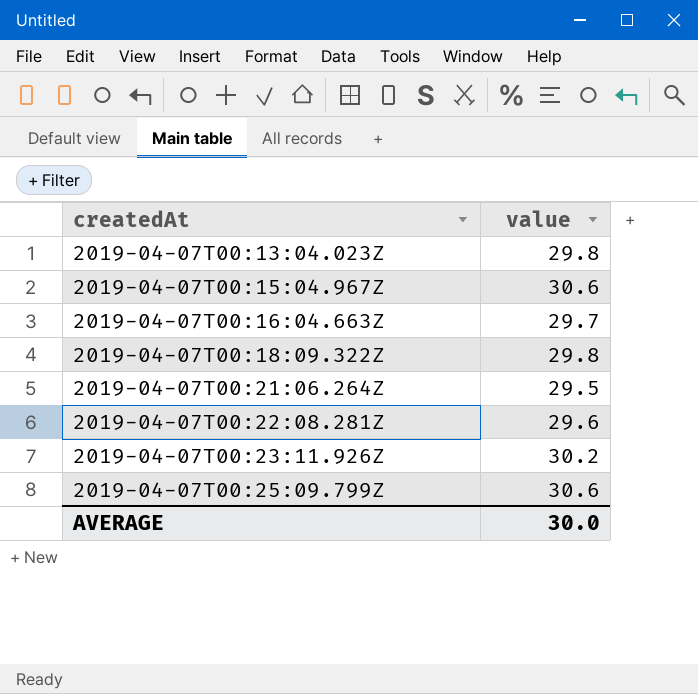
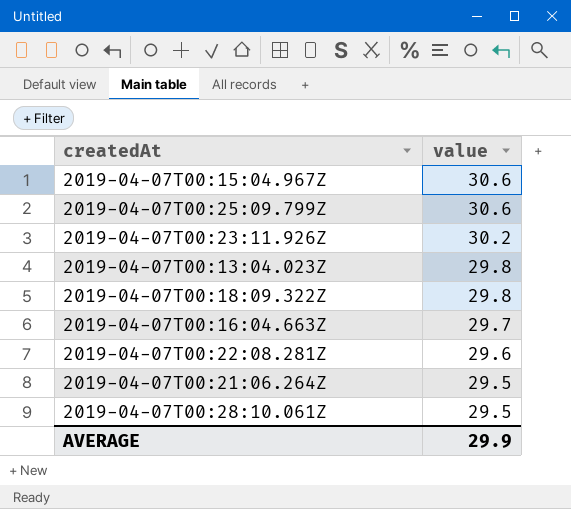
row order: createdAt ascending -> value descending
row 2019-04-07T00:28:10.061Z: none -> 29.5
AVERAGE | value: 30.0 -> 29.9

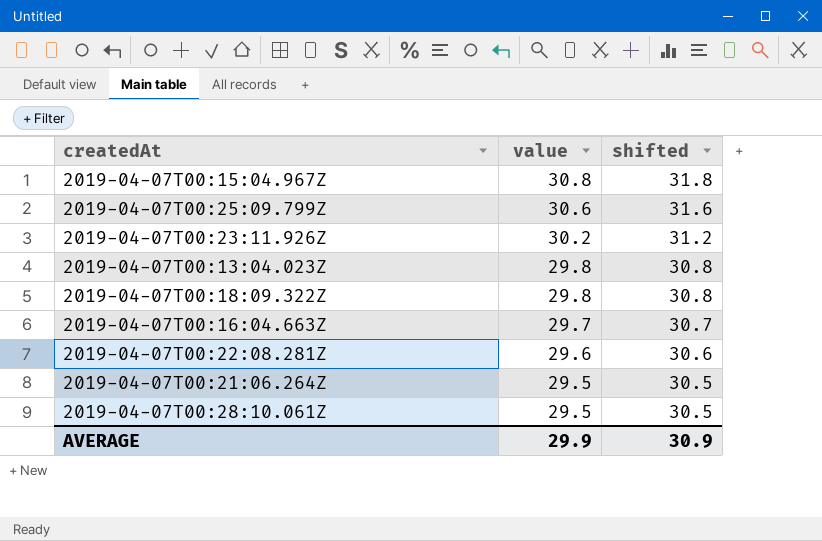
column shifted | formula: none -> [value] + 1
2019-04-07T00:15:04.967Z | value: 30.6 -> 30.8

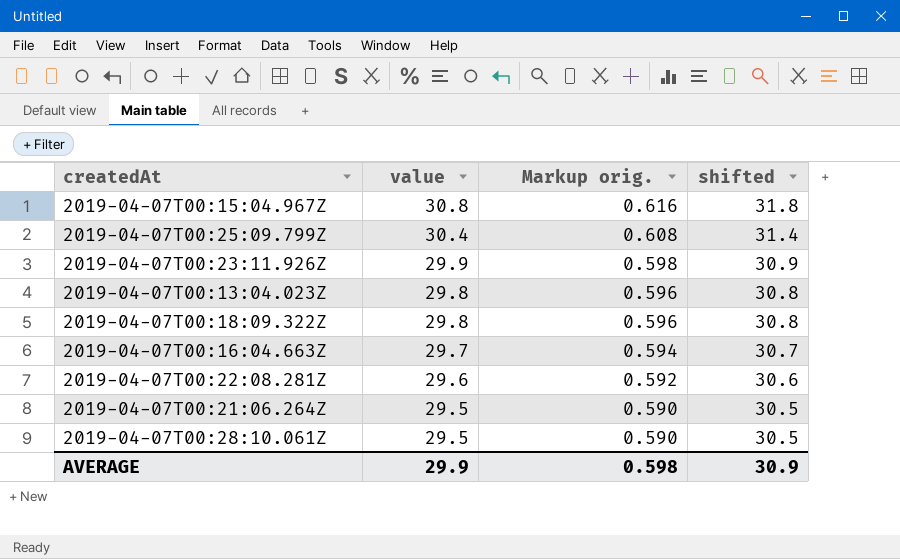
column Markup orig. | formula: none -> [value] * 0.02
2019-04-07T00:25:09.799Z | value: 30.6 -> 30.4
2019-04-07T00:25:09.799Z | shifted: 31.6 -> 31.4
2019-04-07T00:23:11.926Z | value: 30.2 -> 29.9
2019-04-07T00:23:11.926Z | shifted: 31.2 -> 30.9

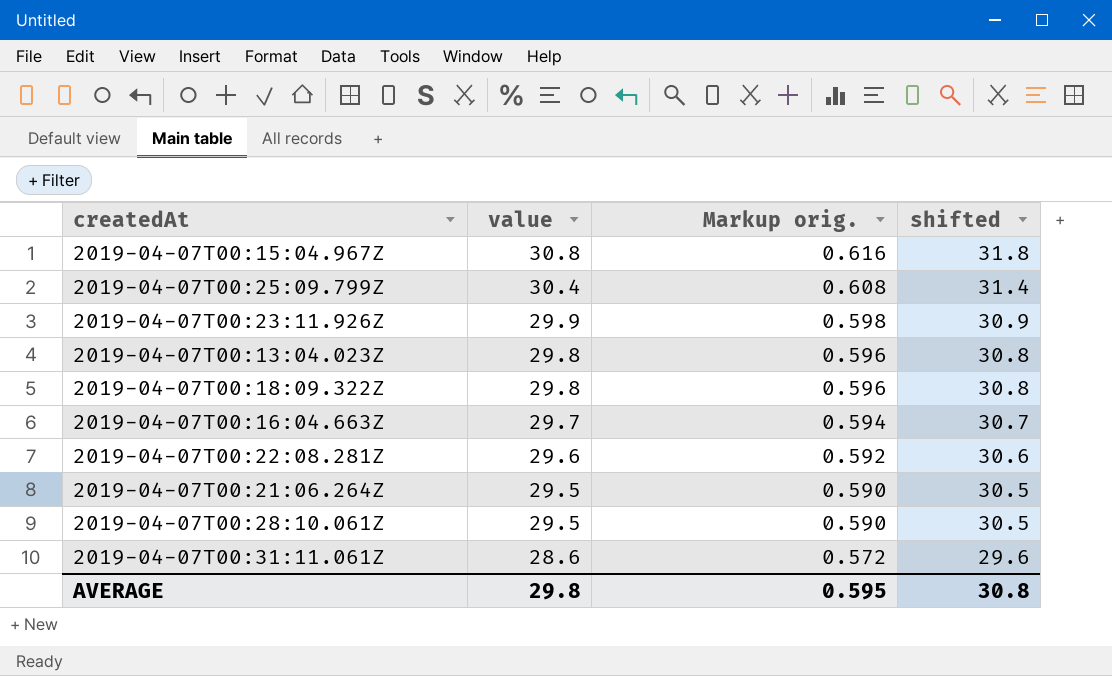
row 2019-04-07T00:31:11.061Z: none -> 28.6 | 0.572 | 29.6
AVERAGE | value: 29.9 -> 29.8
AVERAGE | Markup orig.: 0.598 -> 0.595
AVERAGE | shifted: 30.9 -> 30.8

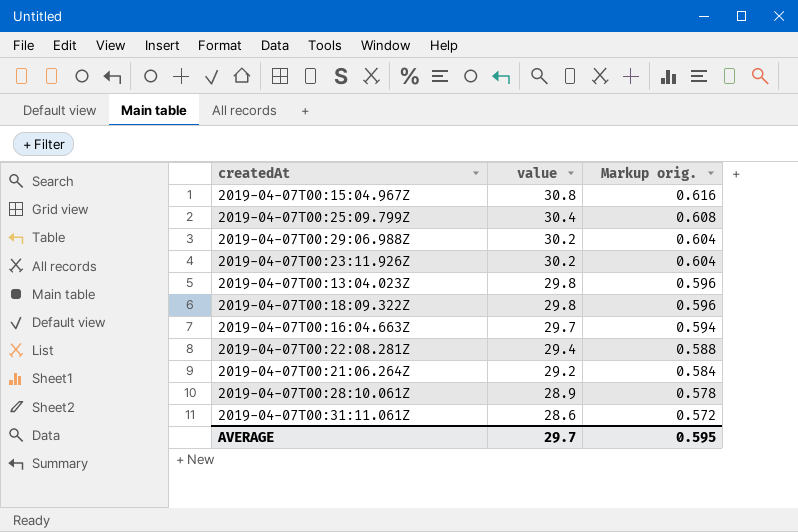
column shifted | formula: [value] + 1 -> none
row 2019-04-07T00:29:06.988Z: none -> 30.2 | 0.604
2019-04-07T00:23:11.926Z | value: 29.9 -> 30.2
2019-04-07T00:23:11.926Z | Markup orig.: 0.598 -> 0.604
2019-04-07T00:22:08.281Z | value: 29.6 -> 29.4
2019-04-07T00:22:08.281Z | Markup orig.: 0.592 -> 0.588
2019-04-07T00:21:06.264Z | value: 29.5 -> 29.2
2019-04-07T00:21:06.264Z | Markup orig.: 0.590 -> 0.584
2019-04-07T00:28:10.061Z | value: 29.5 -> 28.9
2019-04-07T00:28:10.061Z | Markup orig.: 0.590 -> 0.578
AVERAGE | value: 29.8 -> 29.7

